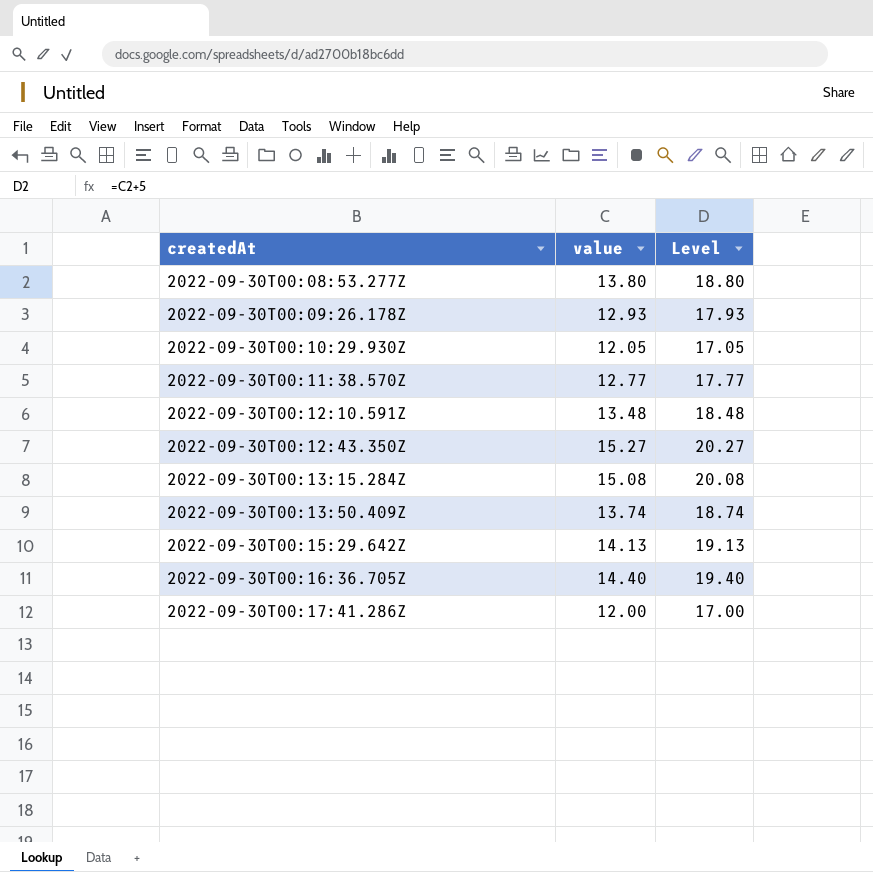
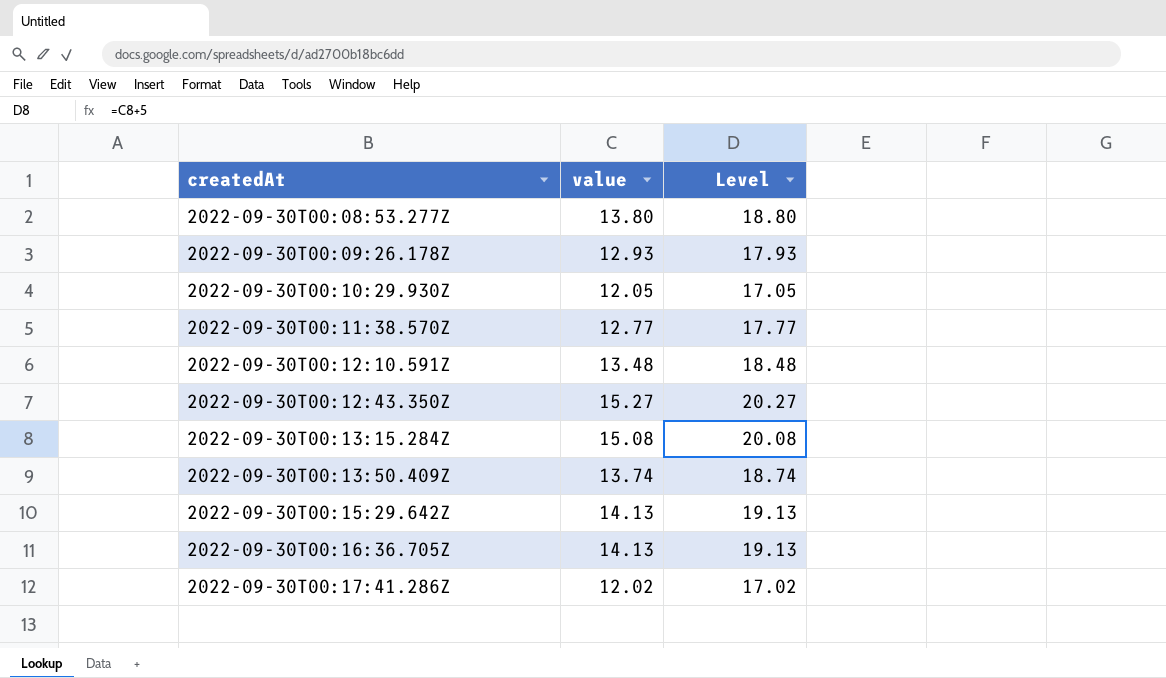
2022-09-30T00:16:36.705Z | value: 14.40 -> 14.13
2022-09-30T00:16:36.705Z | Level: 19.40 -> 19.13
2022-09-30T00:17:41.286Z | value: 12.00 -> 12.02
2022-09-30T00:17:41.286Z | Level: 17.00 -> 17.02

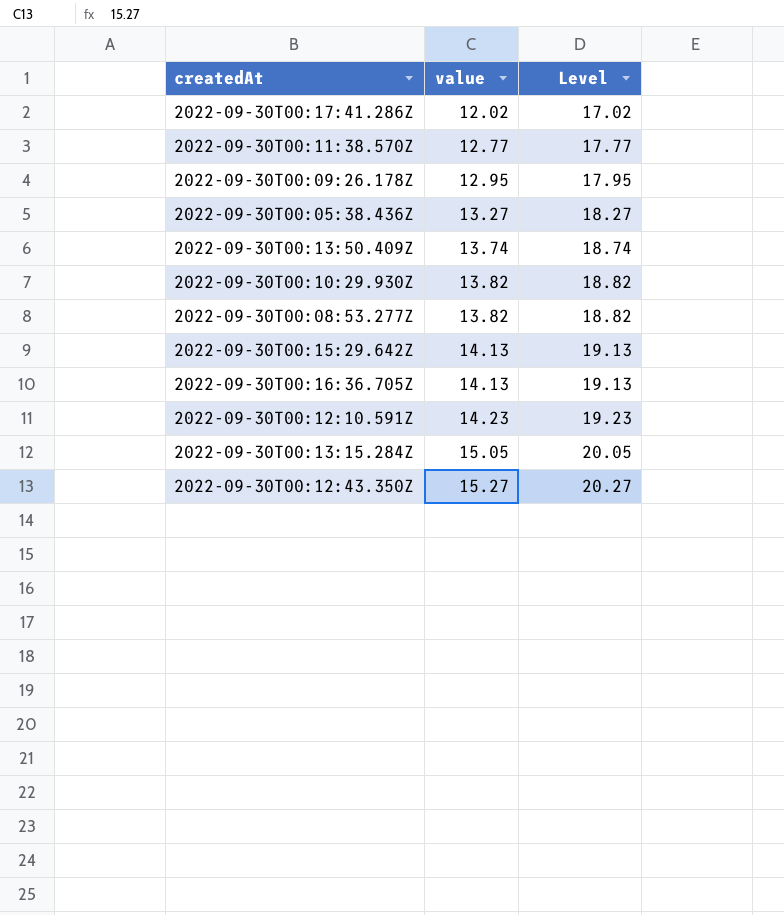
row order: createdAt ascending -> value ascending
2022-09-30T00:09:26.178Z | value: 12.93 -> 12.95
2022-09-30T00:09:26.178Z | Level: 17.93 -> 17.95
row 2022-09-30T00:05:38.436Z: none -> 13.27 | 18.27
2022-09-30T00:10:29.930Z | value: 12.05 -> 13.82
2022-09-30T00:10:29.930Z | Level: 17.05 -> 18.82
2022-09-30T00:08:53.277Z | value: 13.80 -> 13.82
2022-09-30T00:08:53.277Z | Level: 18.80 -> 18.82
2022-09-30T00:12:10.591Z | value: 13.48 -> 14.23
2022-09-30T00:12:10.591Z | Level: 18.48 -> 19.23
2022-09-30T00:13:15.284Z | value: 15.08 -> 15.05
2022-09-30T00:13:15.284Z | Level: 20.08 -> 20.05

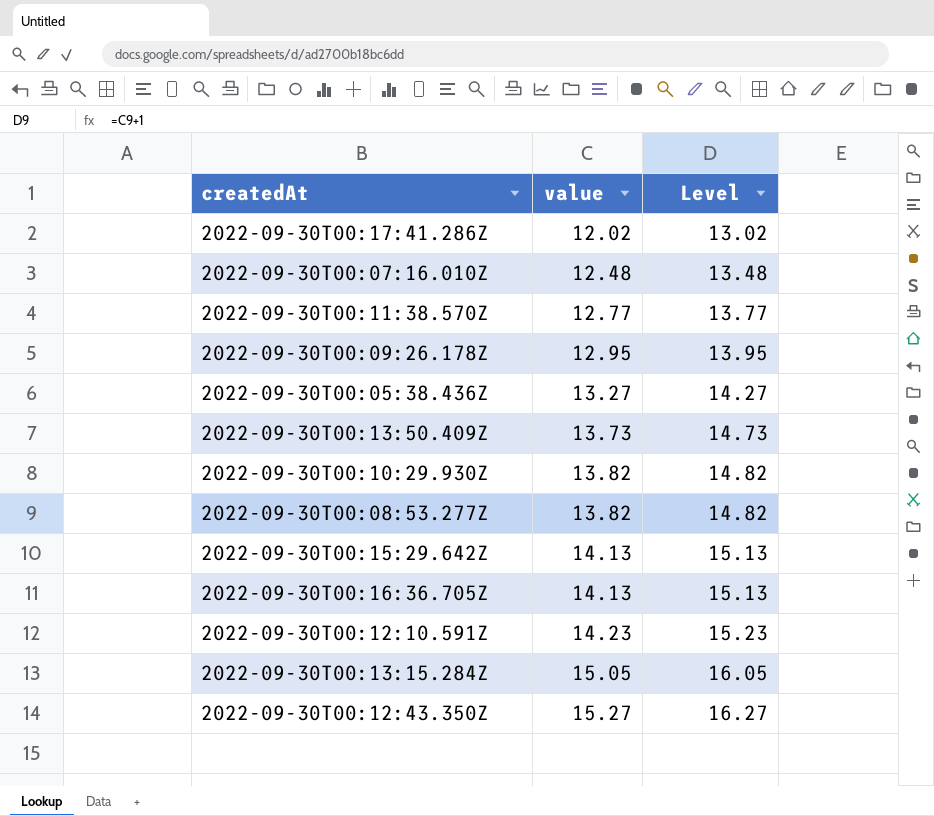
column Level | formula: [value] + 5 -> [value] + 1
row 2022-09-30T00:07:16.010Z: none -> 12.48 | 13.48
2022-09-30T00:13:50.409Z | value: 13.74 -> 13.73

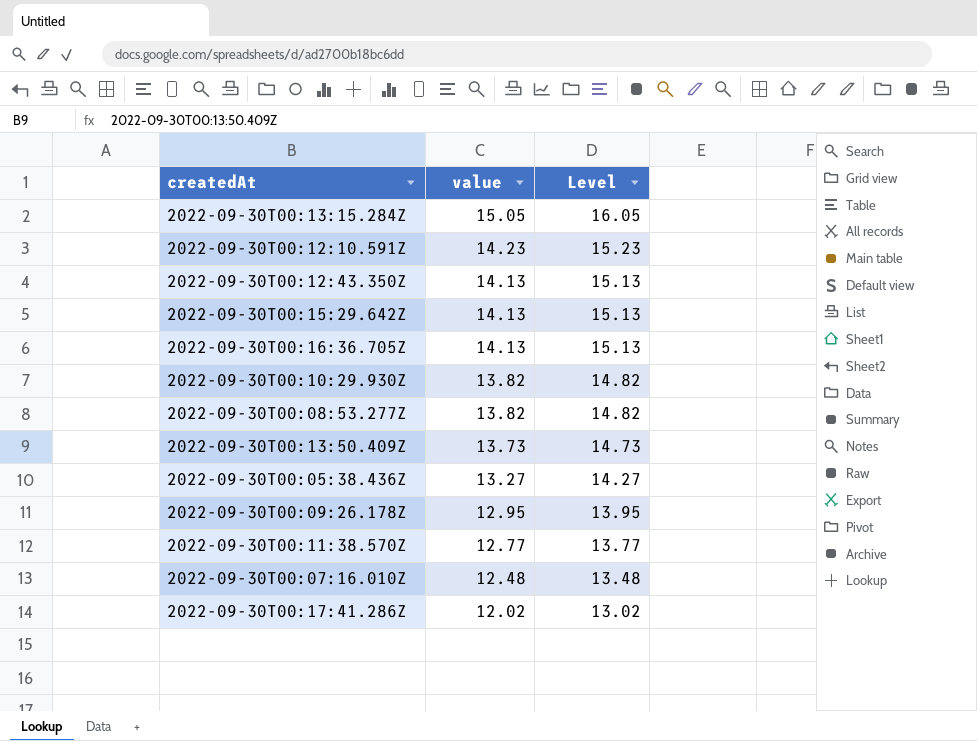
row order: value ascending -> value descending
2022-09-30T00:12:43.350Z | value: 15.27 -> 14.13
2022-09-30T00:12:43.350Z | Level: 16.27 -> 15.13

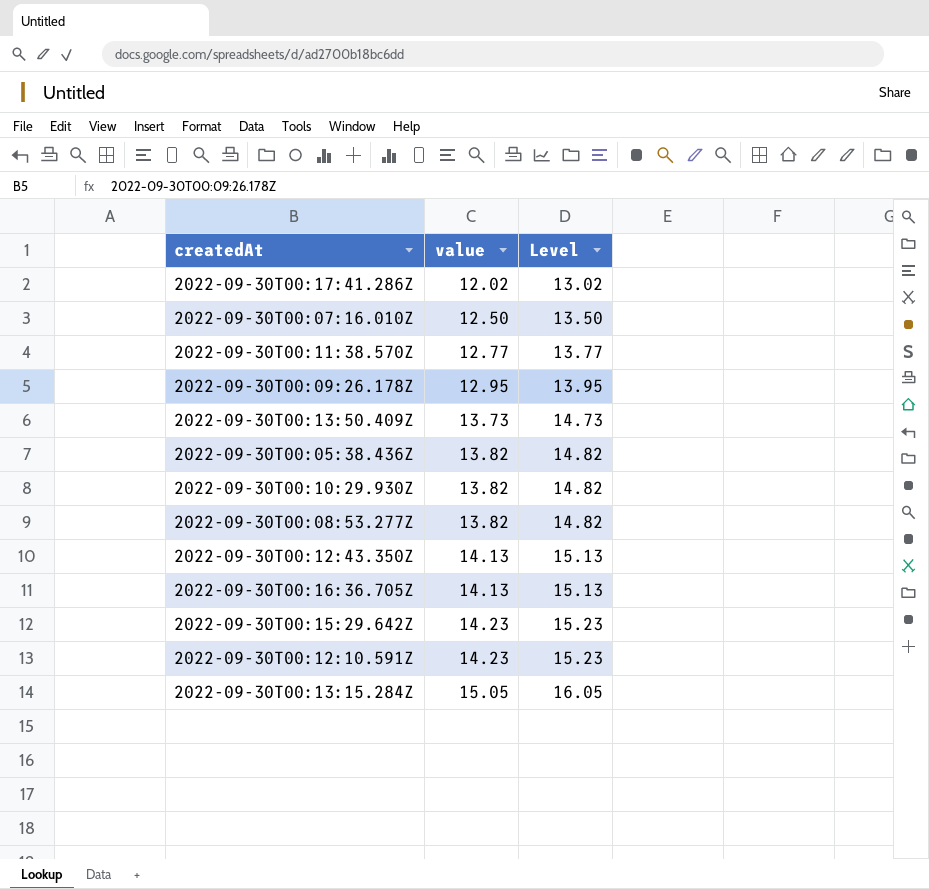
row order: value descending -> value ascending
2022-09-30T00:07:16.010Z | value: 12.48 -> 12.50
2022-09-30T00:07:16.010Z | Level: 13.48 -> 13.50
2022-09-30T00:05:38.436Z | value: 13.27 -> 13.82
2022-09-30T00:05:38.436Z | Level: 14.27 -> 14.82
2022-09-30T00:15:29.642Z | value: 14.13 -> 14.23
2022-09-30T00:15:29.642Z | Level: 15.13 -> 15.23

